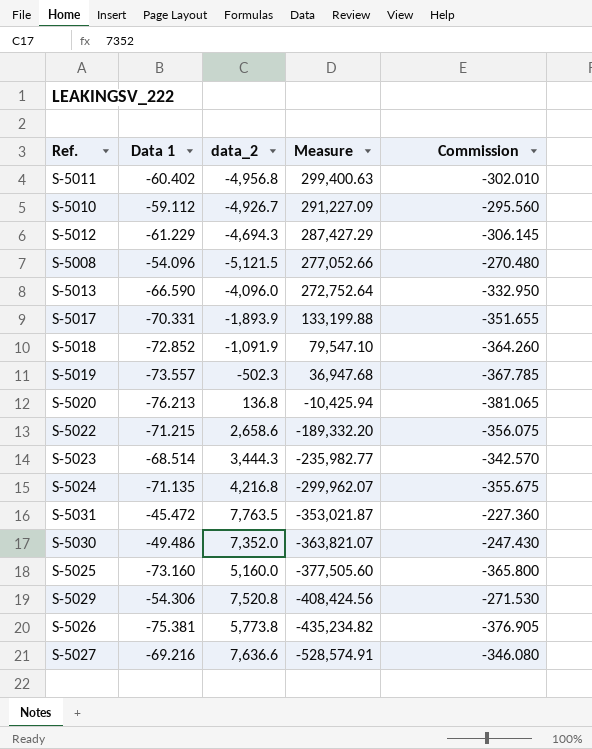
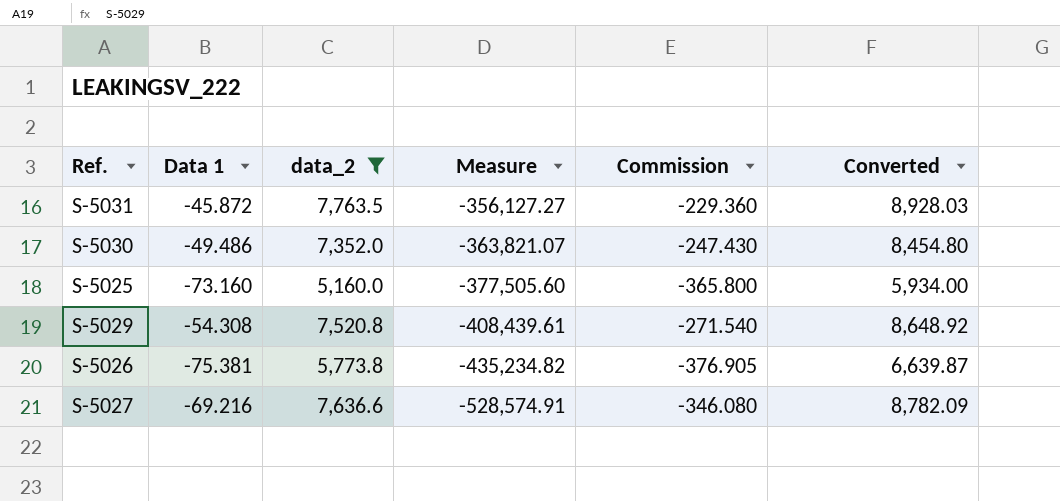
filter: none -> data_2 >= 5,160.0
column Converted | formula: none -> [data_2] * 1.15
S-5031 | Data 1: -45.472 -> -45.872
S-5031 | Measure: -353,021.87 -> -356,127.27
S-5031 | Commission: -227.360 -> -229.360
S-5029 | Data 1: -54.306 -> -54.308
S-5029 | Measure: -408,424.56 -> -408,439.61
S-5029 | Commission: -271.530 -> -271.540

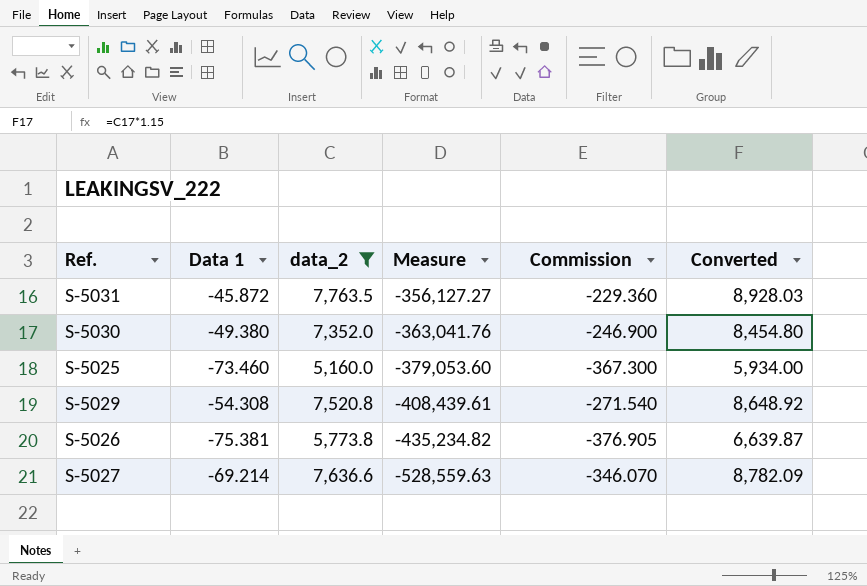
S-5030 | Data 1: -49.486 -> -49.380
S-5030 | Measure: -363,821.07 -> -363,041.76
S-5030 | Commission: -247.430 -> -246.900
S-5025 | Data 1: -73.160 -> -73.460
S-5025 | Measure: -377,505.60 -> -379,053.60
S-5025 | Commission: -365.800 -> -367.300
S-5027 | Data 1: -69.216 -> -69.214
S-5027 | Measure: -528,574.91 -> -528,559.63
S-5027 | Commission: -346.080 -> -346.070

